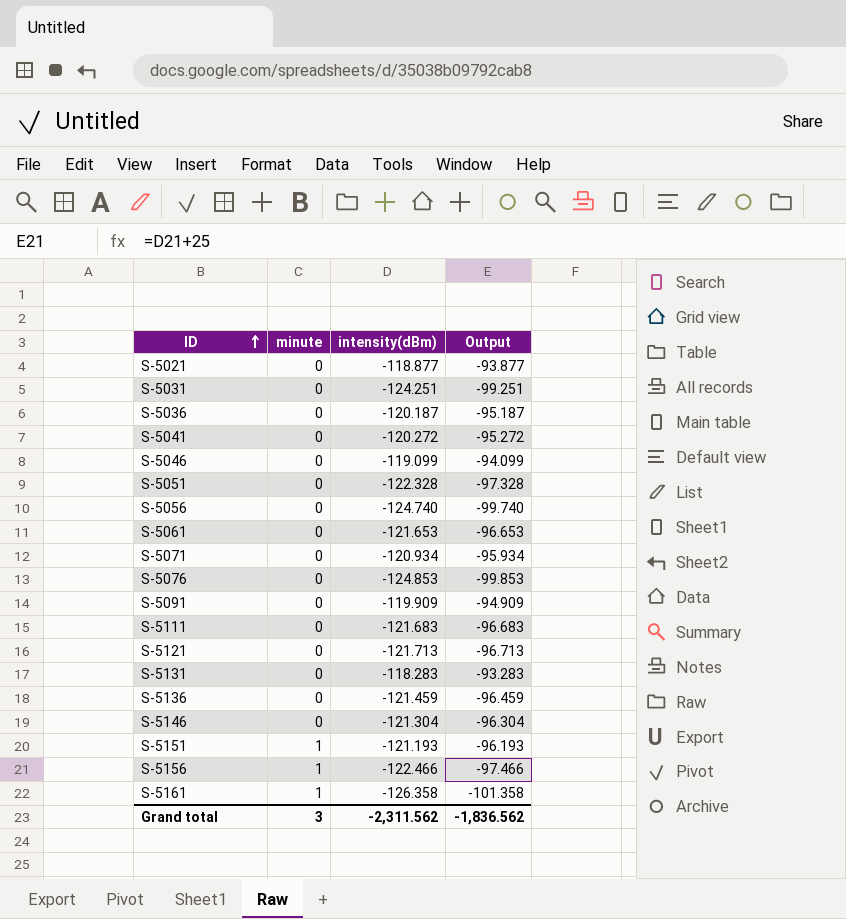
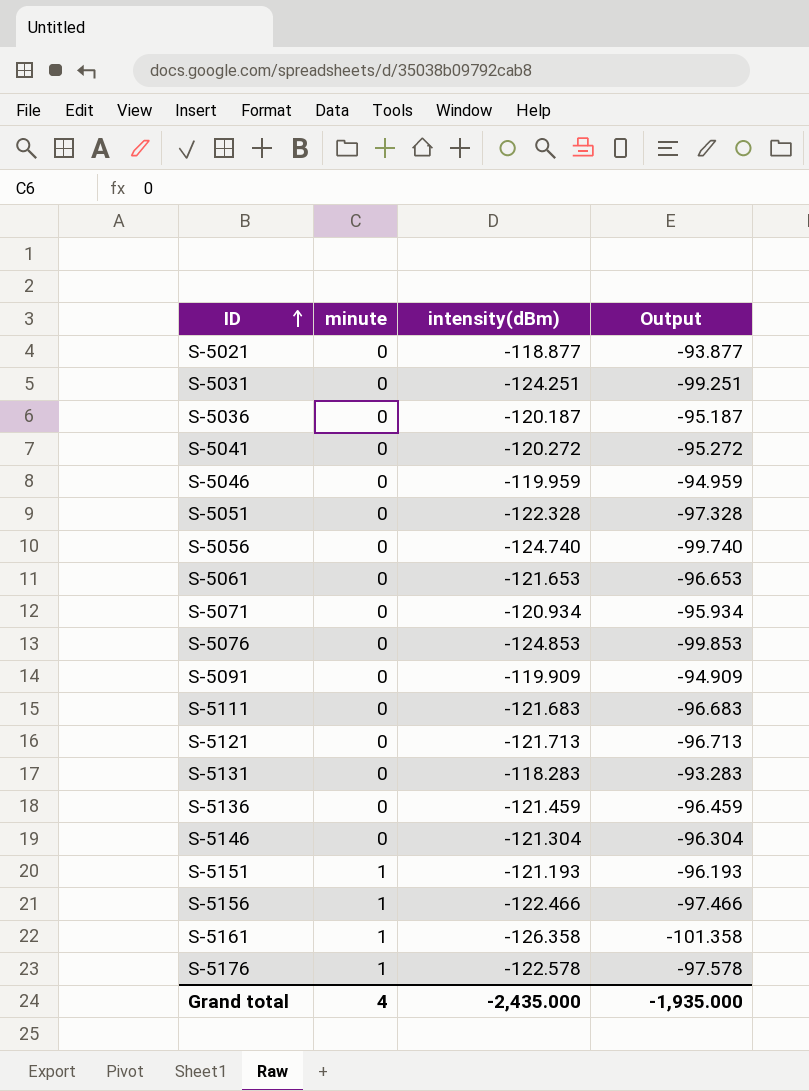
S-5046 | intensity(dBm): -119.099 -> -119.959
S-5046 | Output: -94.099 -> -94.959
row S-5176: none -> 1 | -122.578 | -97.578
Grand total | minute: 3 -> 4
Grand total | intensity(dBm): -2,311.562 -> -2,435.000
Grand total | Output: -1,836.562 -> -1,935.000

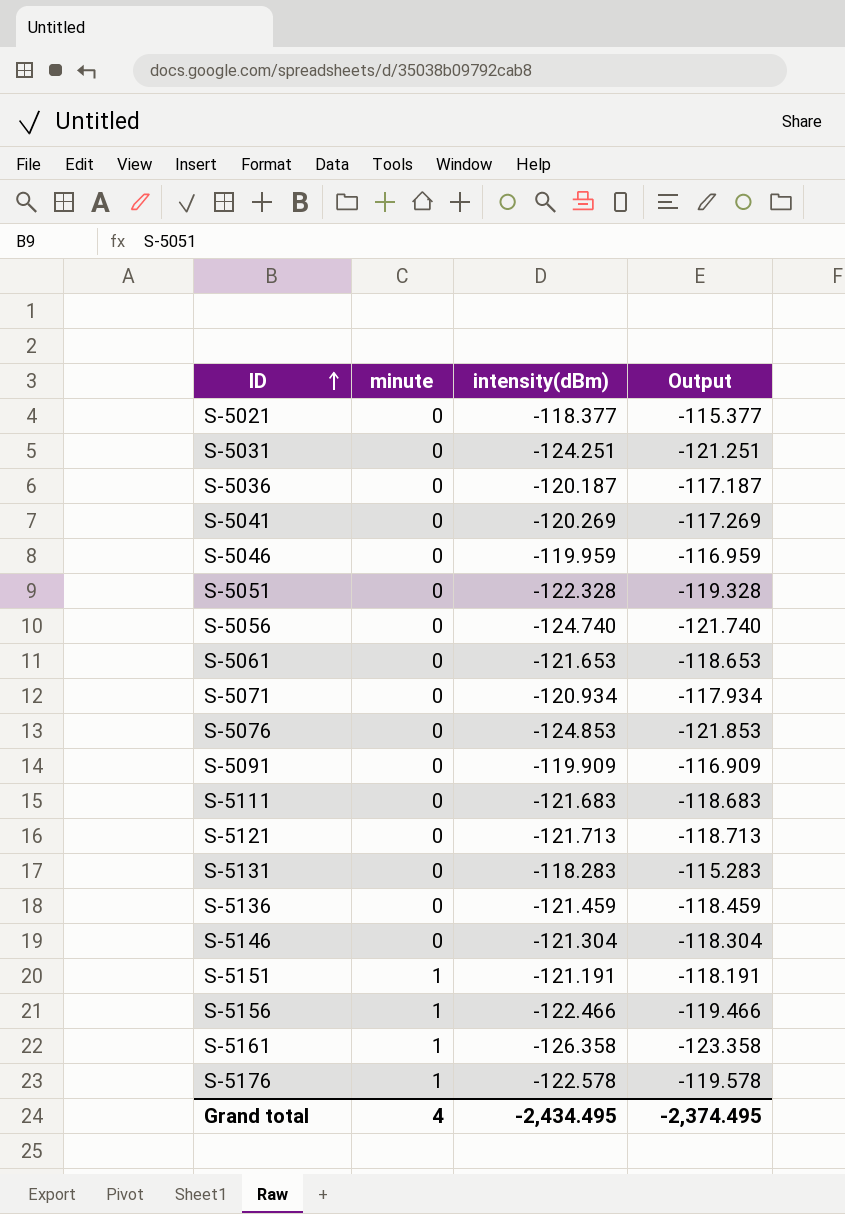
column Output | formula: [intensity(dBm)] + 25 -> [intensity(dBm)] + 3
S-5021 | intensity(dBm): -118.877 -> -118.377
S-5041 | intensity(dBm): -120.272 -> -120.269
S-5151 | intensity(dBm): -121.193 -> -121.191
Grand total | intensity(dBm): -2,435.000 -> -2,434.495
Grand total | Output: -1,935.000 -> -2,374.495

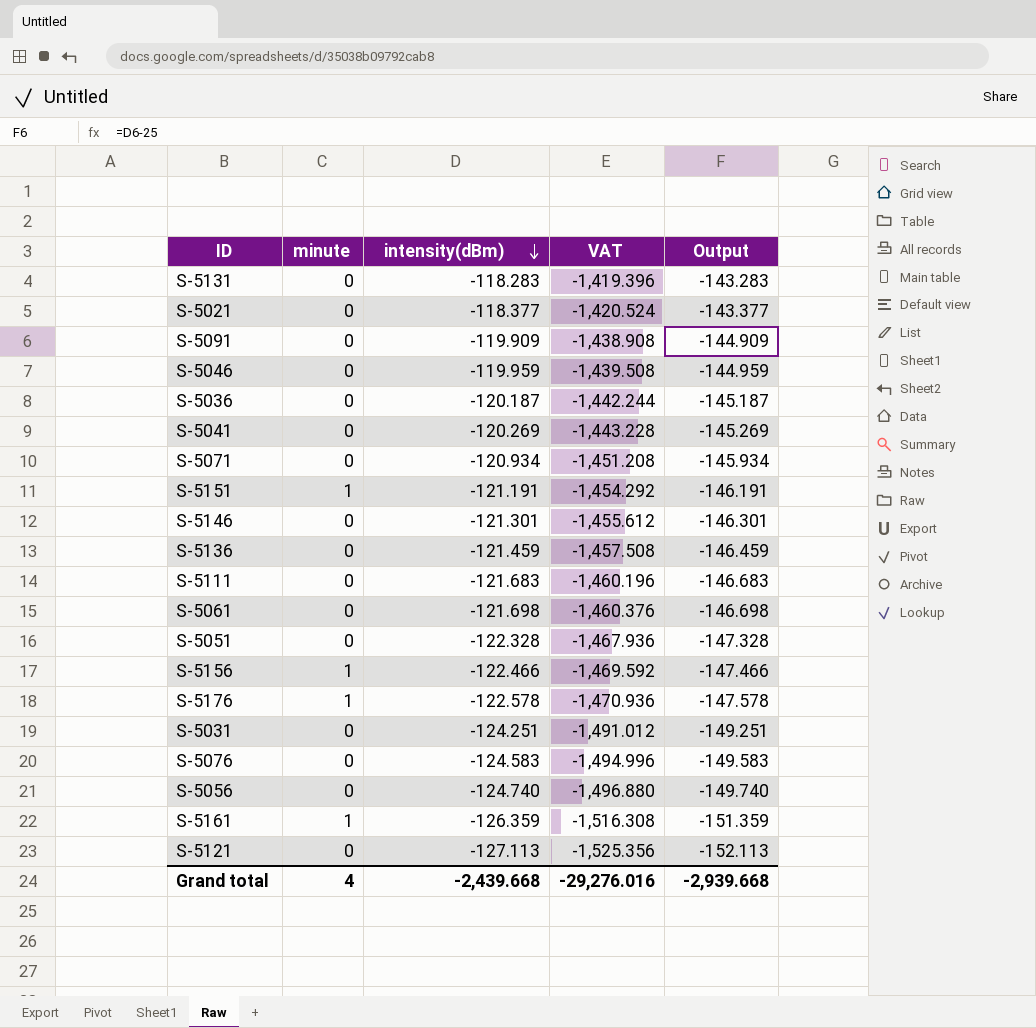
row order: ID ascending -> intensity(dBm) descending
column VAT | formula: none -> [intensity(dBm)] * 12
column Output | formula: [intensity(dBm)] + 3 -> [intensity(dBm)] - 25
S-5146 | intensity(dBm): -121.304 -> -121.301
S-5061 | intensity(dBm): -121.653 -> -121.698
S-5076 | intensity(dBm): -124.853 -> -124.583
S-5161 | intensity(dBm): -126.358 -> -126.359
S-5121 | intensity(dBm): -121.713 -> -127.113
Grand total | intensity(dBm): -2,434.495 -> -2,439.668
Grand total | Output: -2,374.495 -> -2,939.668

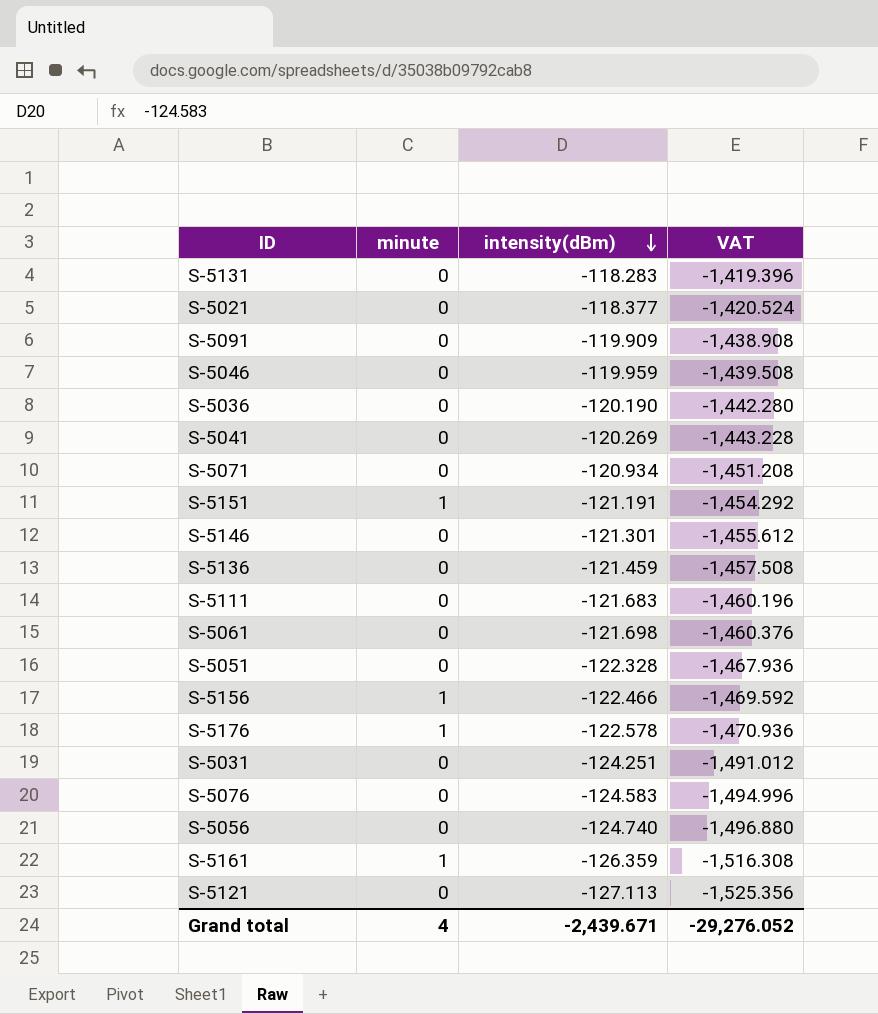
column Output | formula: [intensity(dBm)] - 25 -> none
S-5036 | intensity(dBm): -120.187 -> -120.190
S-5036 | VAT: -1,442.244 -> -1,442.280
Grand total | intensity(dBm): -2,439.668 -> -2,439.671
Grand total | VAT: -29,276.016 -> -29,276.052

